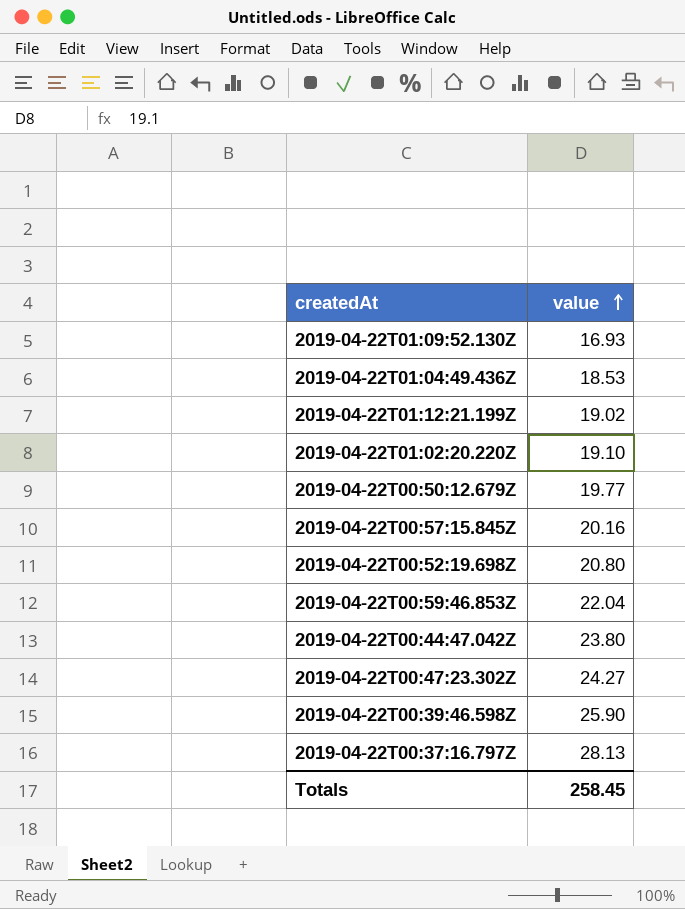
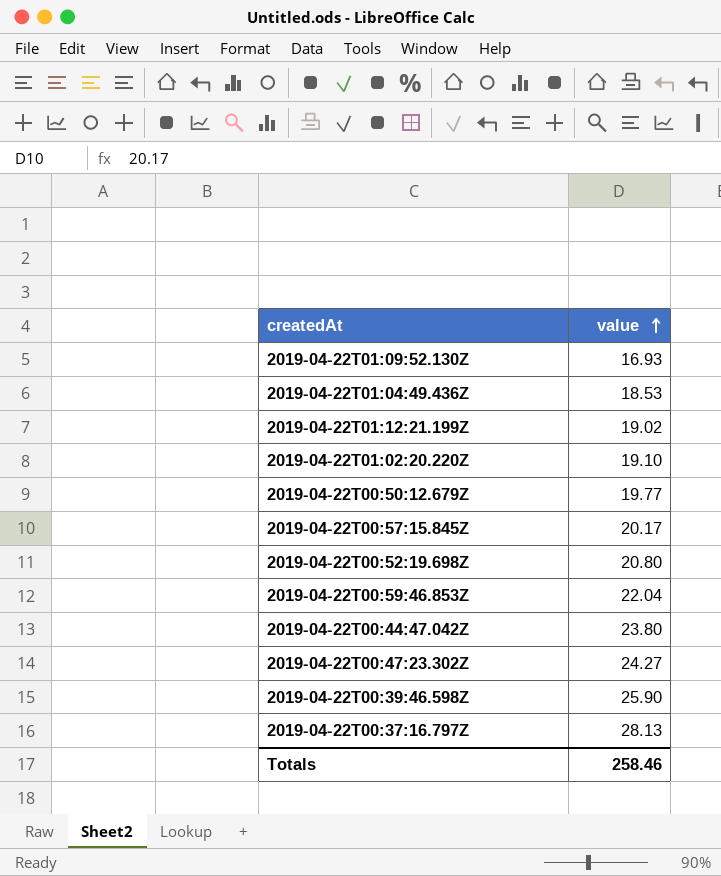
2019-04-22T00:57:15.845Z | value: 20.16 -> 20.17
Totals | value: 258.45 -> 258.46

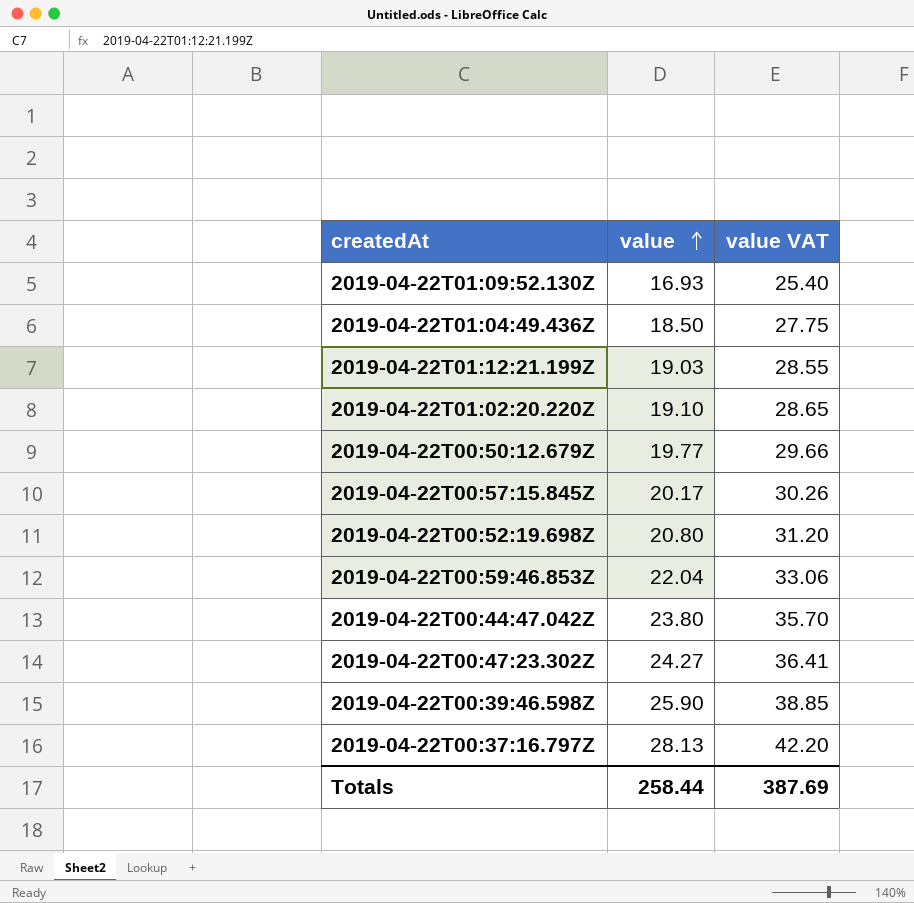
column value VAT | formula: none -> [value] * 1.5
2019-04-22T01:04:49.436Z | value: 18.53 -> 18.50
2019-04-22T01:12:21.199Z | value: 19.02 -> 19.03
Totals | value: 258.46 -> 258.44

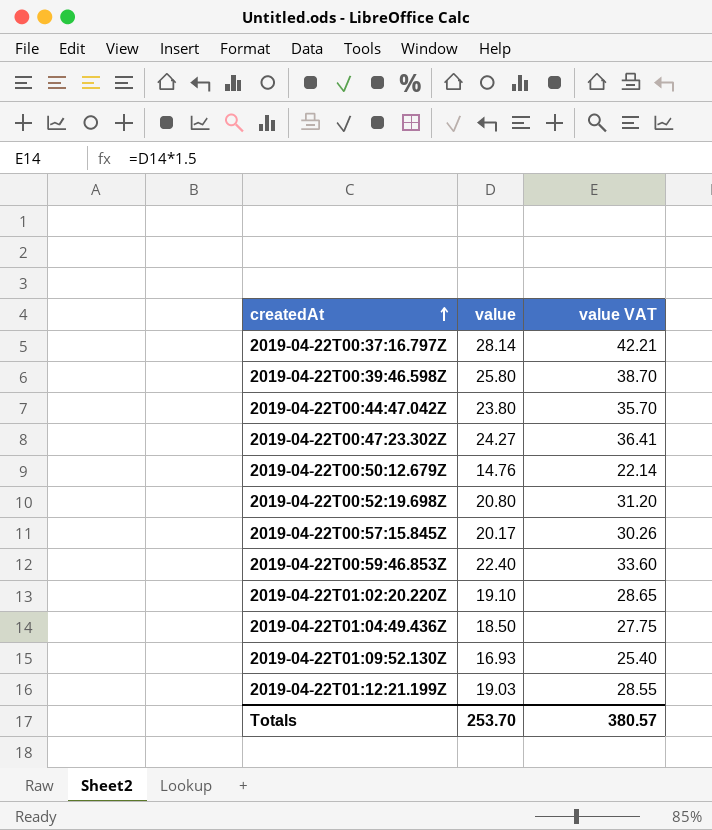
row order: value ascending -> createdAt ascending
2019-04-22T00:37:16.797Z | value: 28.13 -> 28.14
2019-04-22T00:37:16.797Z | value VAT: 42.20 -> 42.21
2019-04-22T00:39:46.598Z | value: 25.90 -> 25.80
2019-04-22T00:39:46.598Z | value VAT: 38.85 -> 38.70
2019-04-22T00:50:12.679Z | value: 19.77 -> 14.76
2019-04-22T00:50:12.679Z | value VAT: 29.66 -> 22.14
2019-04-22T00:59:46.853Z | value: 22.04 -> 22.40
2019-04-22T00:59:46.853Z | value VAT: 33.06 -> 33.60
Totals | value: 258.44 -> 253.70
Totals | value VAT: 387.69 -> 380.57

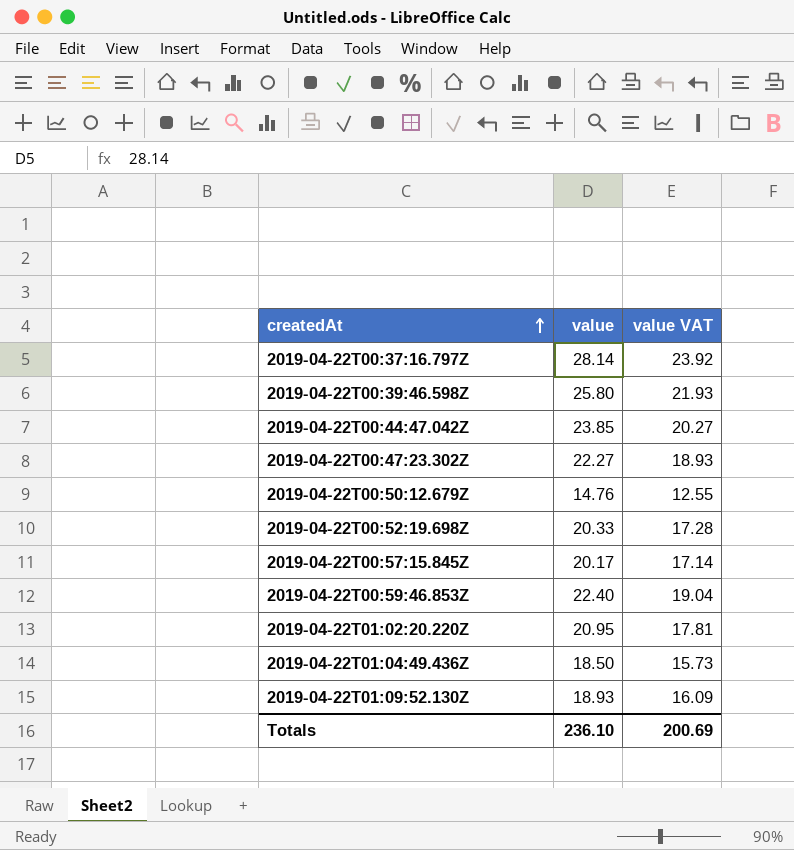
column value VAT | formula: [value] * 1.5 -> [value] * 0.85
row 2019-04-22T01:12:21.199Z: 19.03 | 28.55 -> none
2019-04-22T00:44:47.042Z | value: 23.80 -> 23.85
2019-04-22T00:47:23.302Z | value: 24.27 -> 22.27
2019-04-22T00:52:19.698Z | value: 20.80 -> 20.33
2019-04-22T01:02:20.220Z | value: 19.10 -> 20.95
2019-04-22T01:09:52.130Z | value: 16.93 -> 18.93
Totals | value: 253.70 -> 236.10
Totals | value VAT: 380.57 -> 200.69

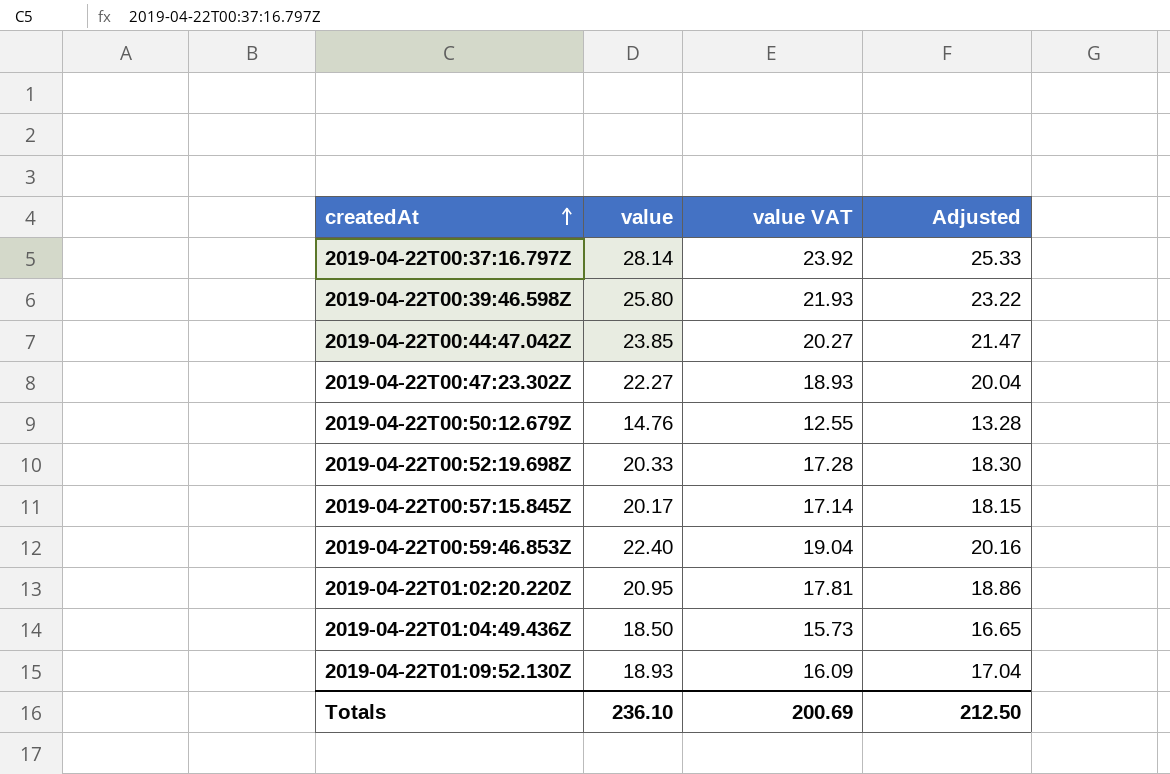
column Adjusted | formula: none -> [value] * 0.9

